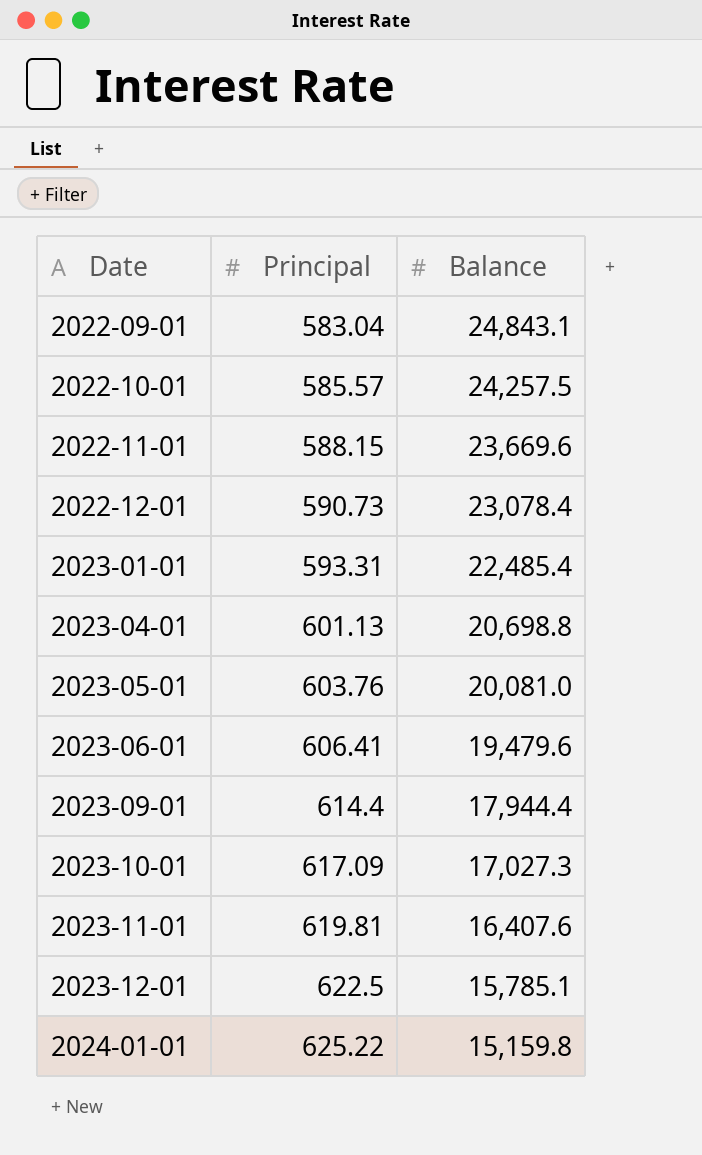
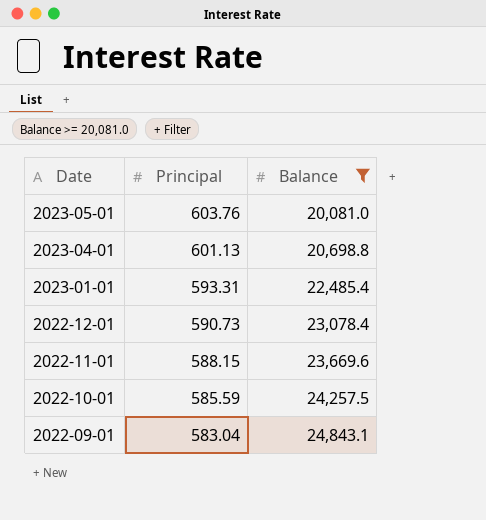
filter: none -> Balance >= 20,081.0
row order: Date ascending -> Date descending
2022-10-01 | Principal: 585.57 -> 585.59

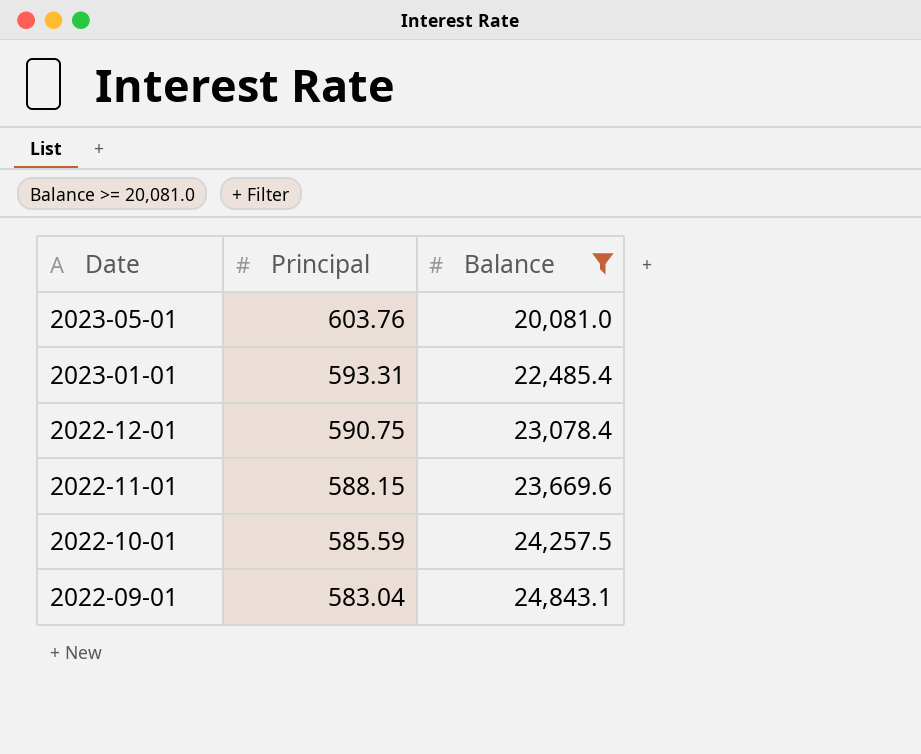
row 2023-04-01: 601.13 | 20,698.8 -> none
2022-12-01 | Principal: 590.73 -> 590.75

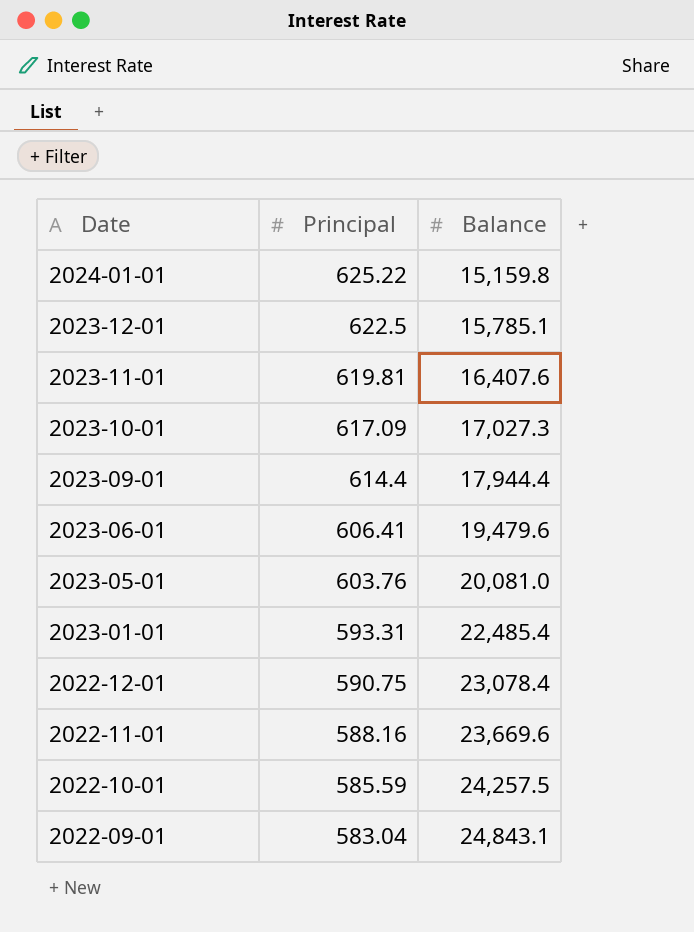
filter: Balance >= 20,081.0 -> none
2022-11-01 | Principal: 588.15 -> 588.16

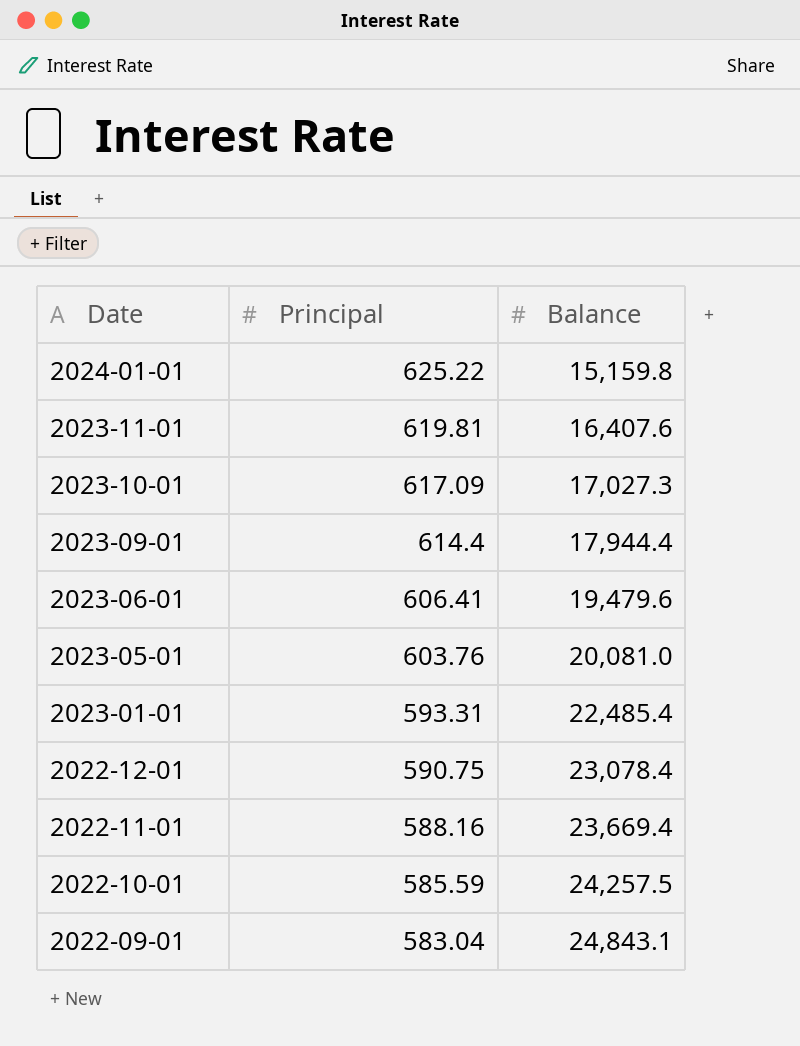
row 2023-12-01: 622.5 | 15,785.1 -> none
2022-11-01 | Balance: 23,669.6 -> 23,669.4

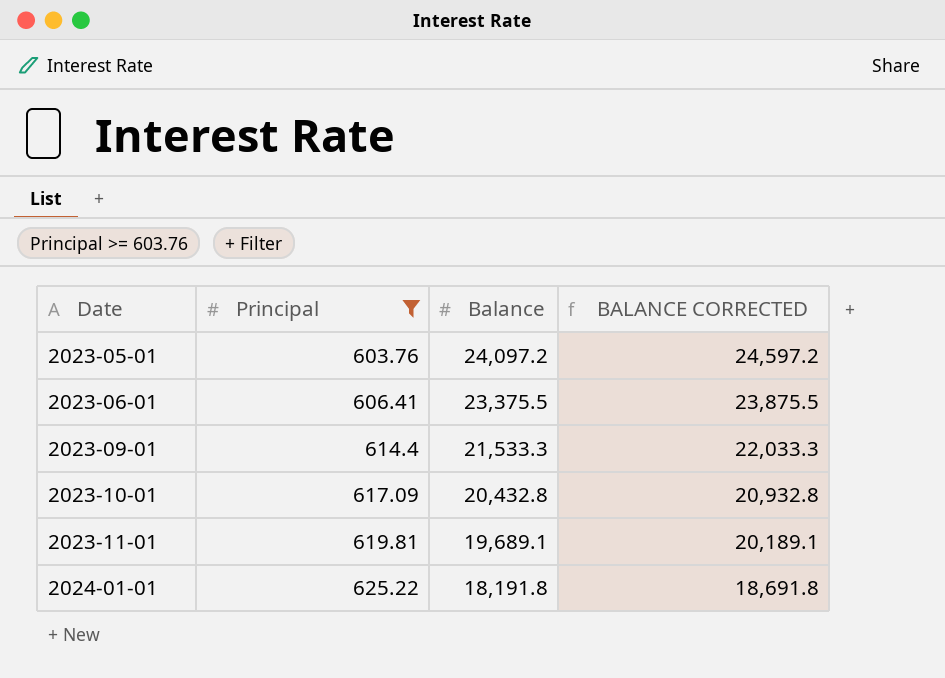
filter: none -> Principal >= 603.76
row order: Date descending -> Date ascending
column BALANCE CORRECTED | formula: none -> [Balance] + 500
2023-05-01 | Balance: 20,081.0 -> 24,097.2
2023-06-01 | Balance: 19,479.6 -> 23,375.5
2023-09-01 | Balance: 17,944.4 -> 21,533.3
2023-10-01 | Balance: 17,027.3 -> 20,432.8
2023-11-01 | Balance: 16,407.6 -> 19,689.1
2024-01-01 | Balance: 15,159.8 -> 18,191.8

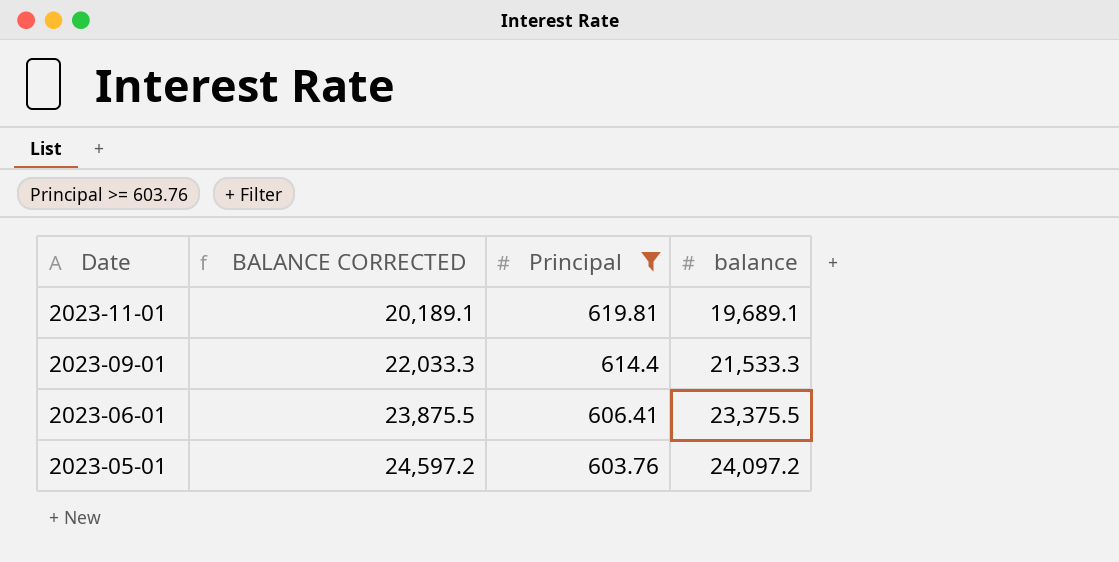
row order: Date ascending -> Date descending
column BALANCE CORRECTED | position: 4 -> 2
column name: Balance -> balance
row 2023-10-01: 617.09 | 20,432.8 | 20,932.8 -> none
row 2024-01-01: 625.22 | 18,191.8 | 18,691.8 -> none

